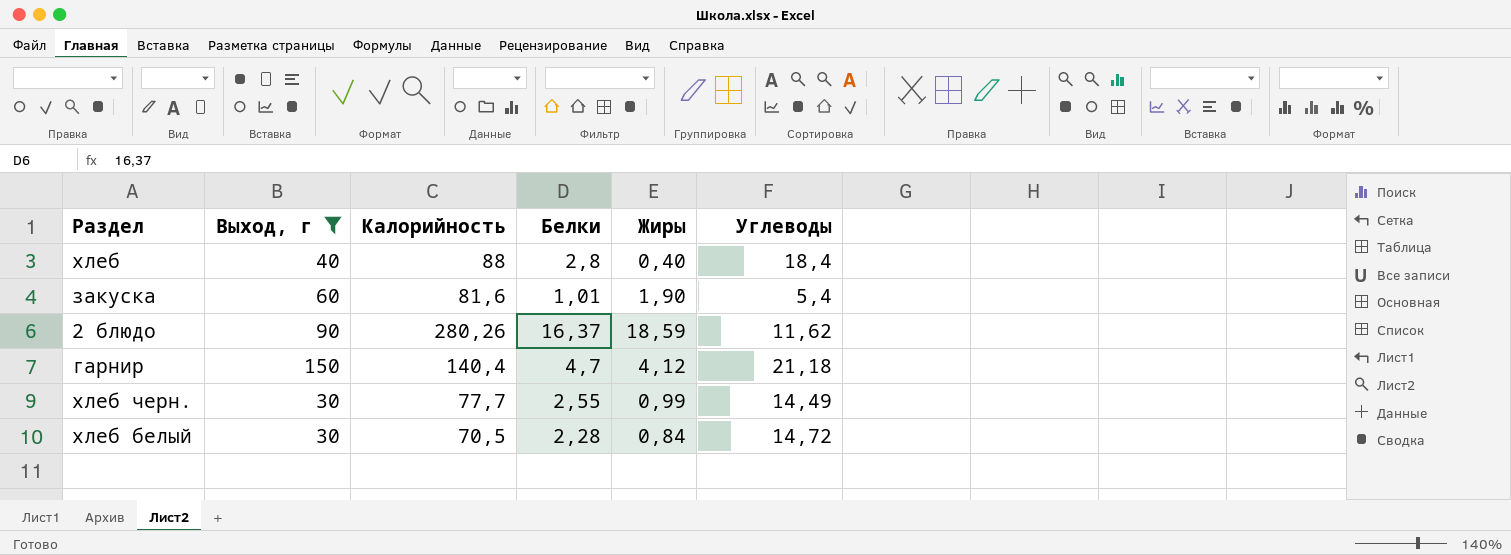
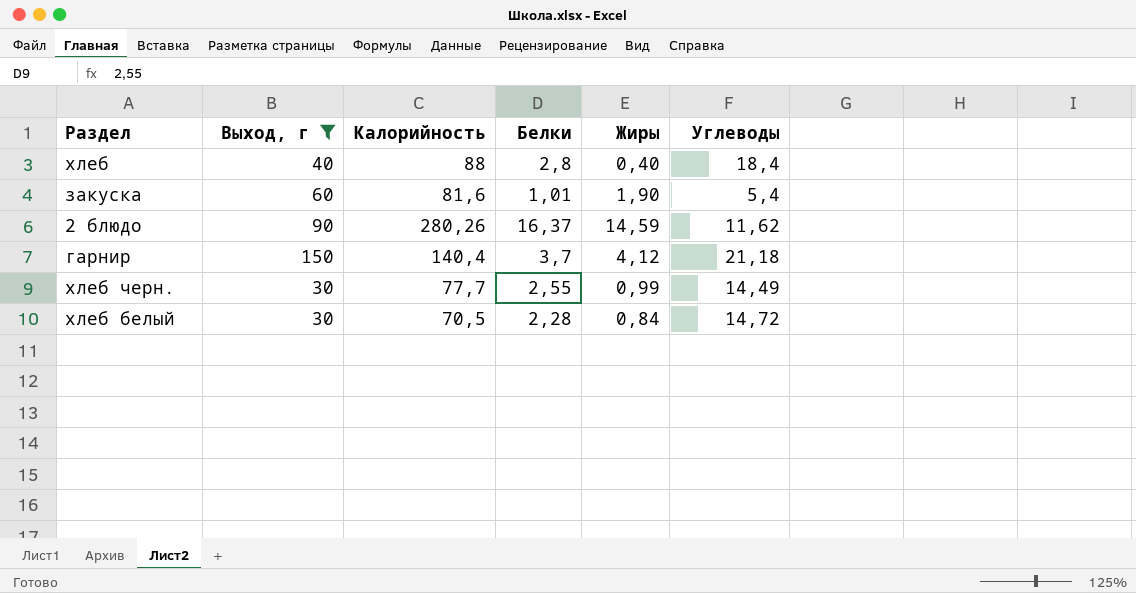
2 блюдо | Жиры: 18,59 -> 14,59
гарнир | Белки: 4,7 -> 3,7

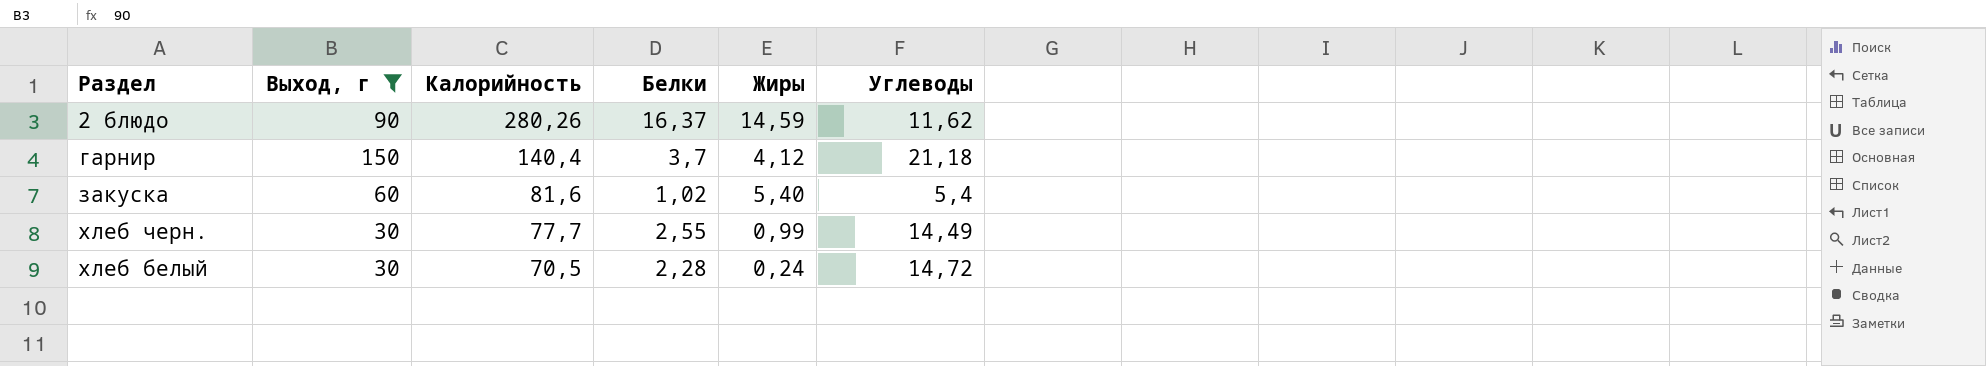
row order: none -> Калорийность descending
row хлеб: 40 | 88 | 2,8 | 0,40 | 18,4 -> none
закуска | Белки: 1,01 -> 1,02
закуска | Жиры: 1,90 -> 5,40
хлеб белый | Жиры: 0,84 -> 0,24

